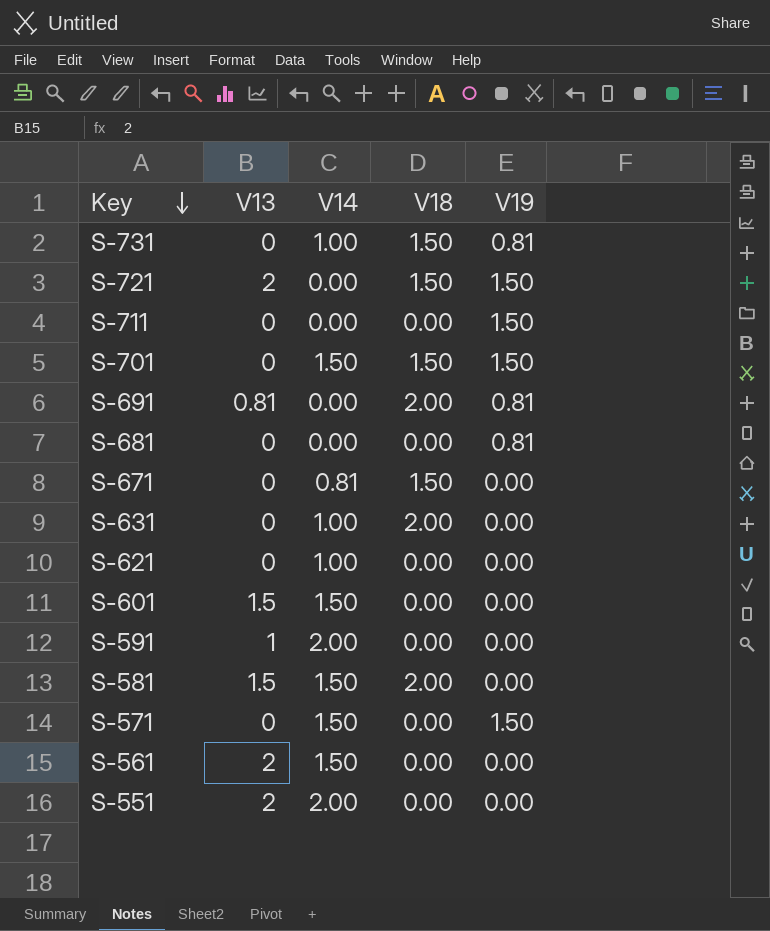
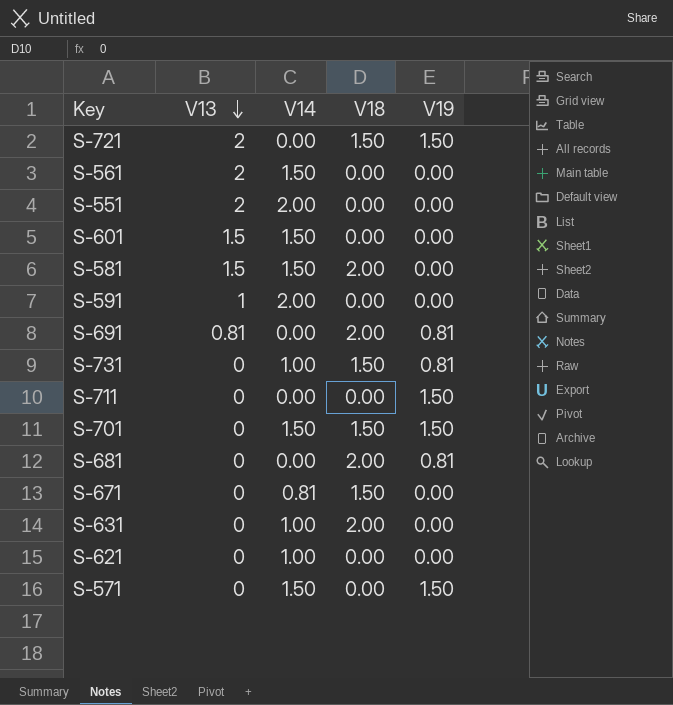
row order: Key descending -> V13 descending
S-681 | V18: 0.00 -> 2.00

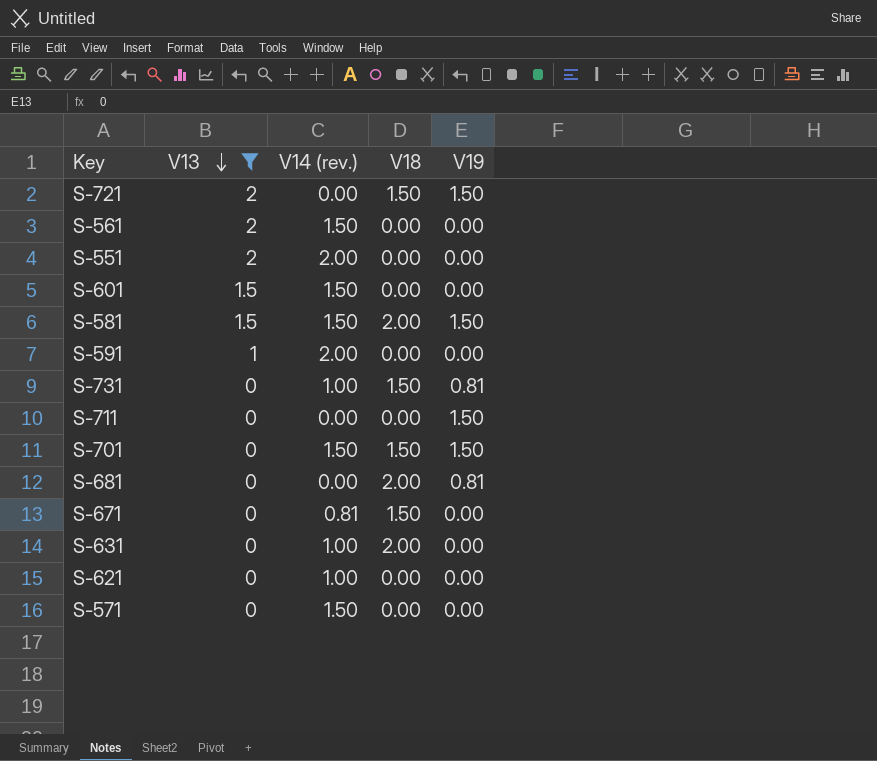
filter: none -> V13 != 0.81
column name: V14 -> V14 (rev.)
S-581 | V19: 0.00 -> 1.50
S-571 | V19: 1.50 -> 0.00

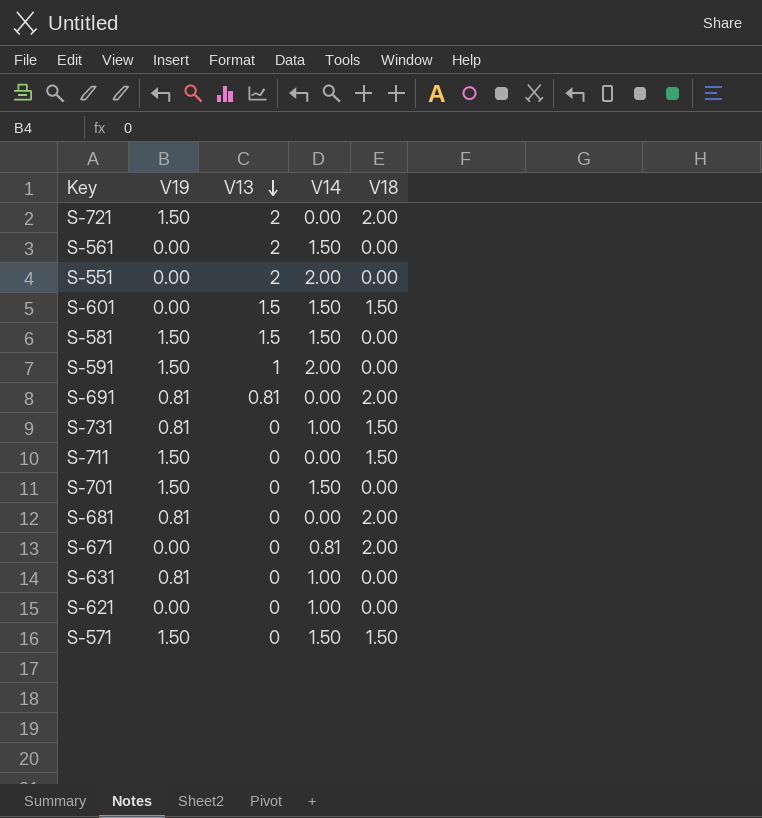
filter: V13 != 0.81 -> none
column V19 | position: 5 -> 2
column name: V14 (rev.) -> V14
S-721 | V18: 1.50 -> 2.00
S-601 | V18: 0.00 -> 1.50
S-581 | V18: 2.00 -> 0.00
S-591 | V19: 0.00 -> 1.50
S-711 | V18: 0.00 -> 1.50
S-701 | V18: 1.50 -> 0.00
S-671 | V18: 1.50 -> 2.00
S-631 | V19: 0.00 -> 0.81
S-631 | V18: 2.00 -> 0.00
S-571 | V19: 0.00 -> 1.50
S-571 | V18: 0.00 -> 1.50

